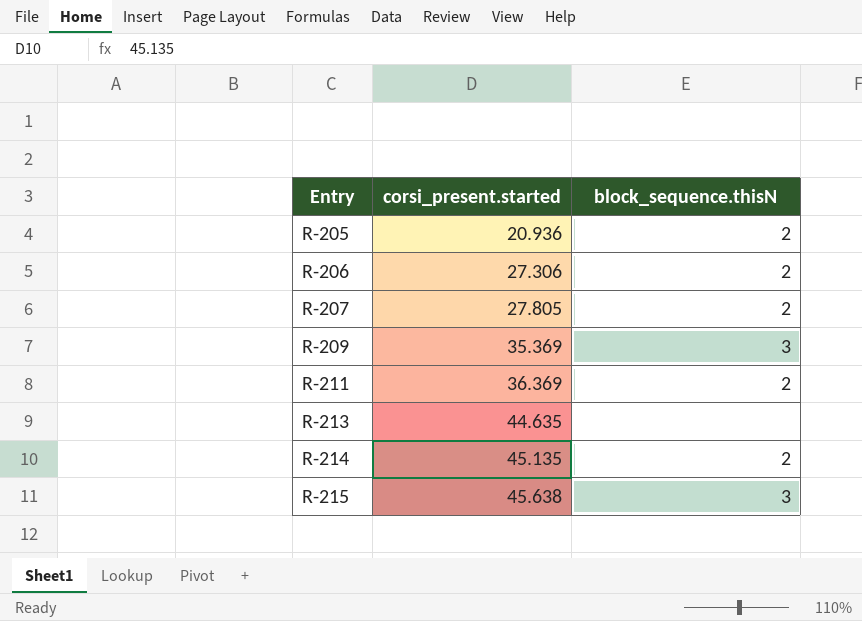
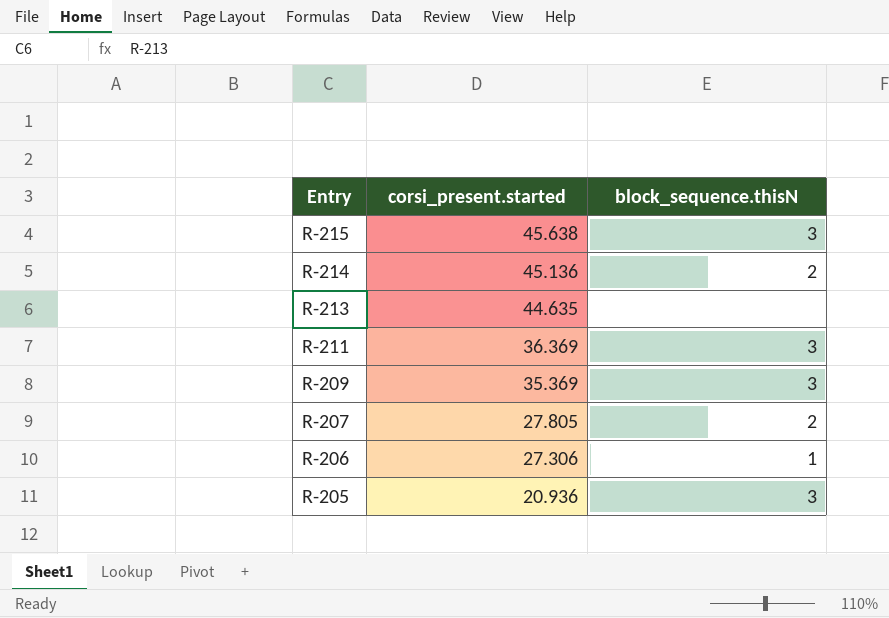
row order: Entry ascending -> Entry descending
R-214 | corsi_present.started: 45.135 -> 45.136
R-211 | block_sequence.thisN: 2 -> 3
R-206 | block_sequence.thisN: 2 -> 1
R-205 | block_sequence.thisN: 2 -> 3

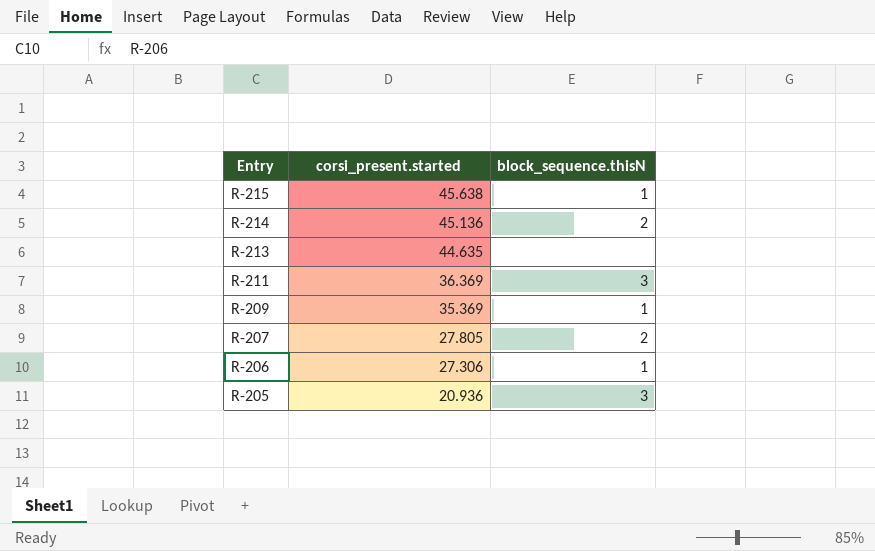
R-215 | block_sequence.thisN: 3 -> 1
R-209 | block_sequence.thisN: 3 -> 1

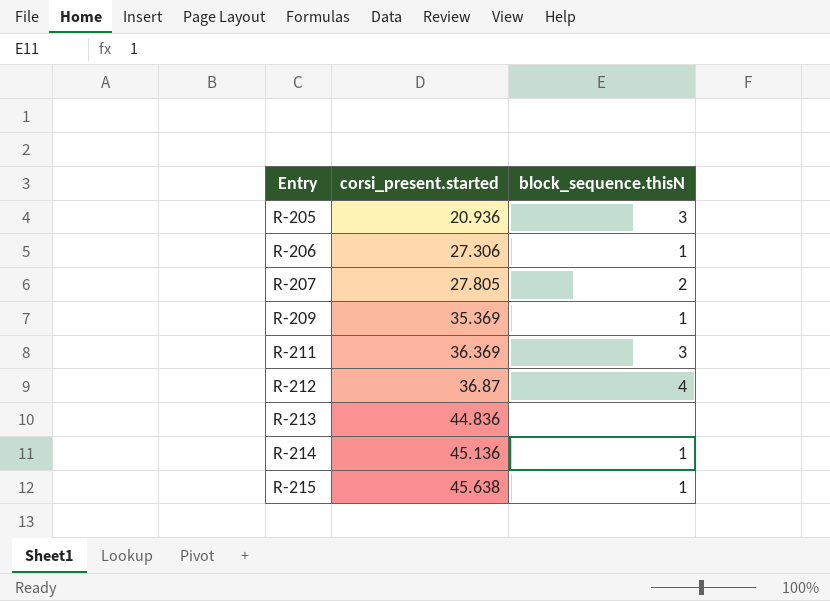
row order: Entry descending -> Entry ascending
row R-212: none -> 36.87 | 4
R-213 | corsi_present.started: 44.635 -> 44.836
R-214 | block_sequence.thisN: 2 -> 1

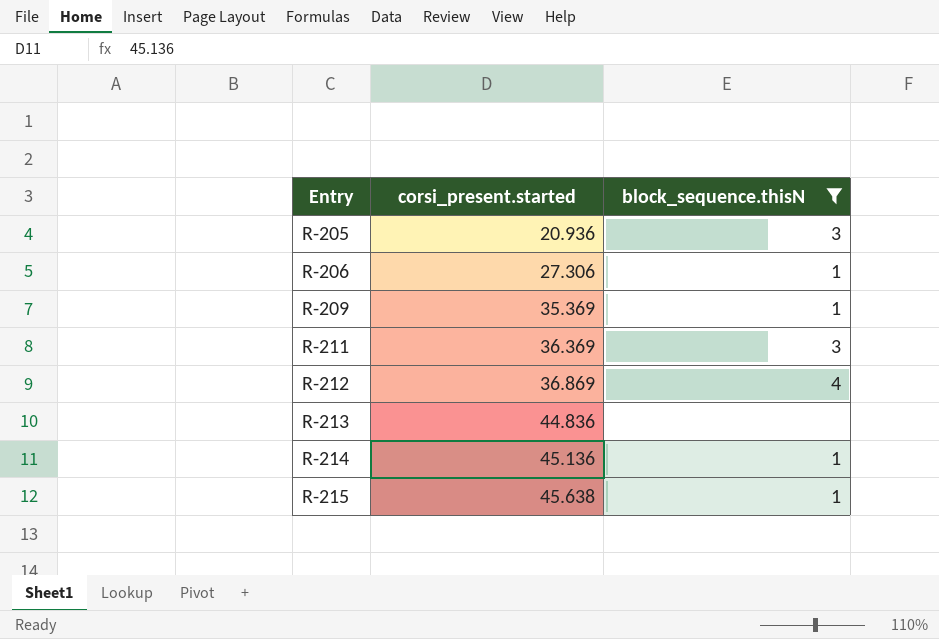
filter: none -> block_sequence.thisN != 2
R-212 | corsi_present.started: 36.87 -> 36.869

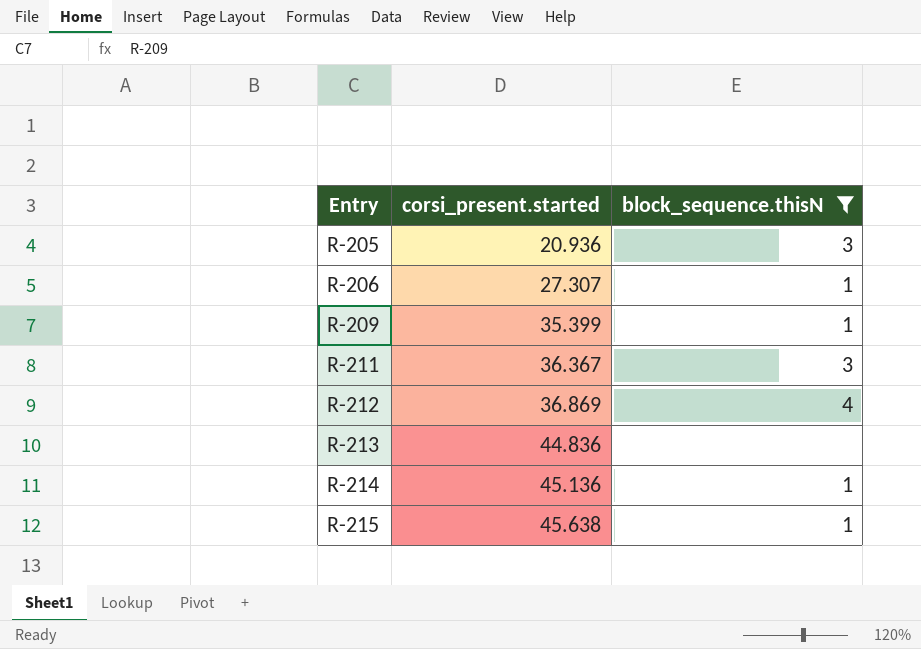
R-206 | corsi_present.started: 27.306 -> 27.307
R-209 | corsi_present.started: 35.369 -> 35.399
R-211 | corsi_present.started: 36.369 -> 36.367

